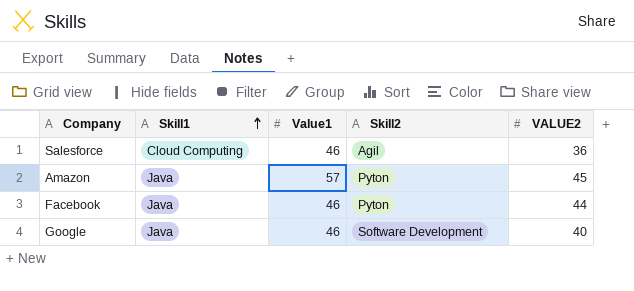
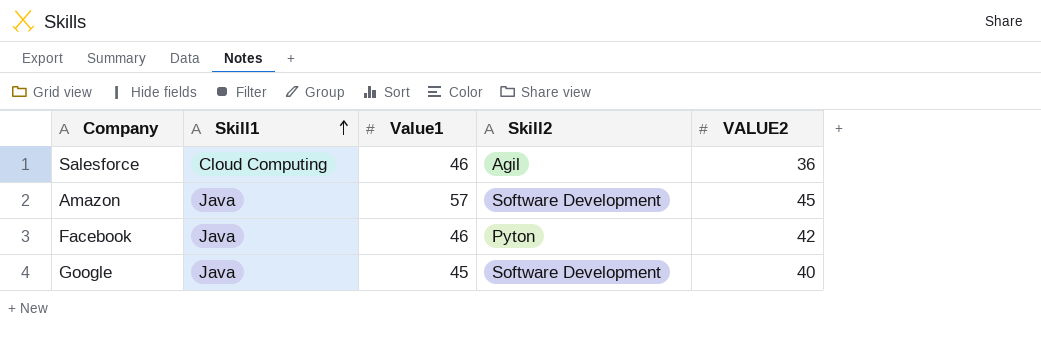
Amazon | Skill2: Pyton -> Software Development
Facebook | VALUE2: 44 -> 42
Google | Value1: 46 -> 45

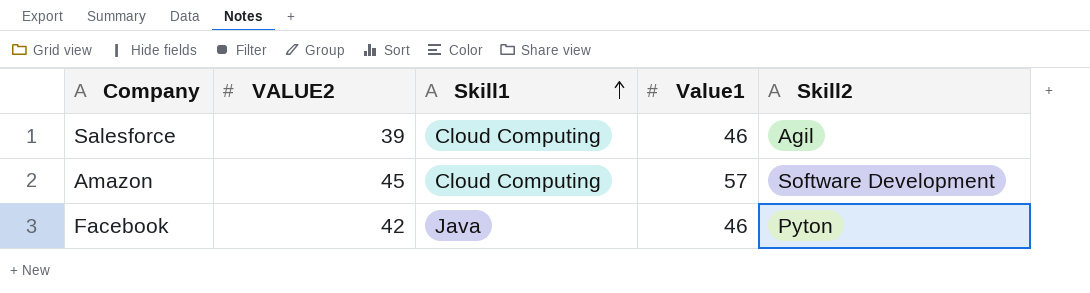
column VALUE2 | position: 5 -> 2
row Google: Java | 45 | Software Development | 40 -> none
Salesforce | VALUE2: 36 -> 39
Amazon | Skill1: Java -> Cloud Computing

